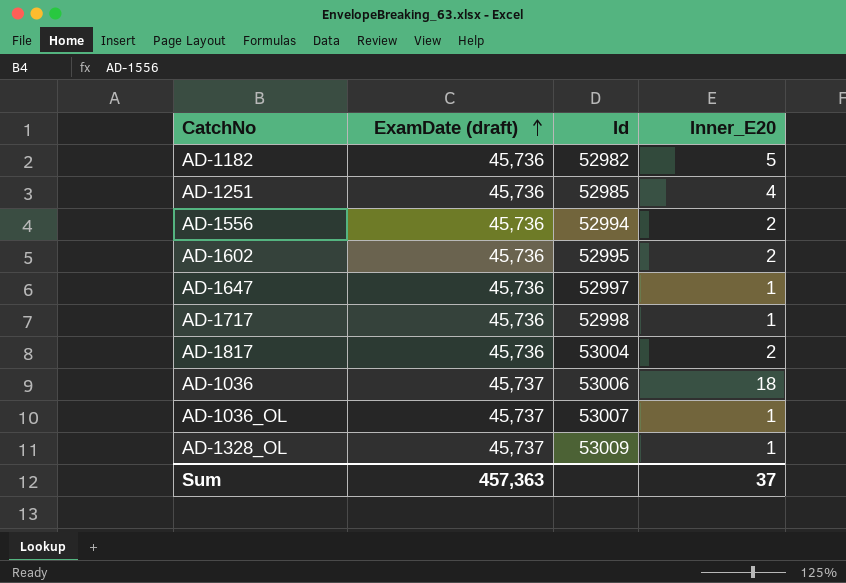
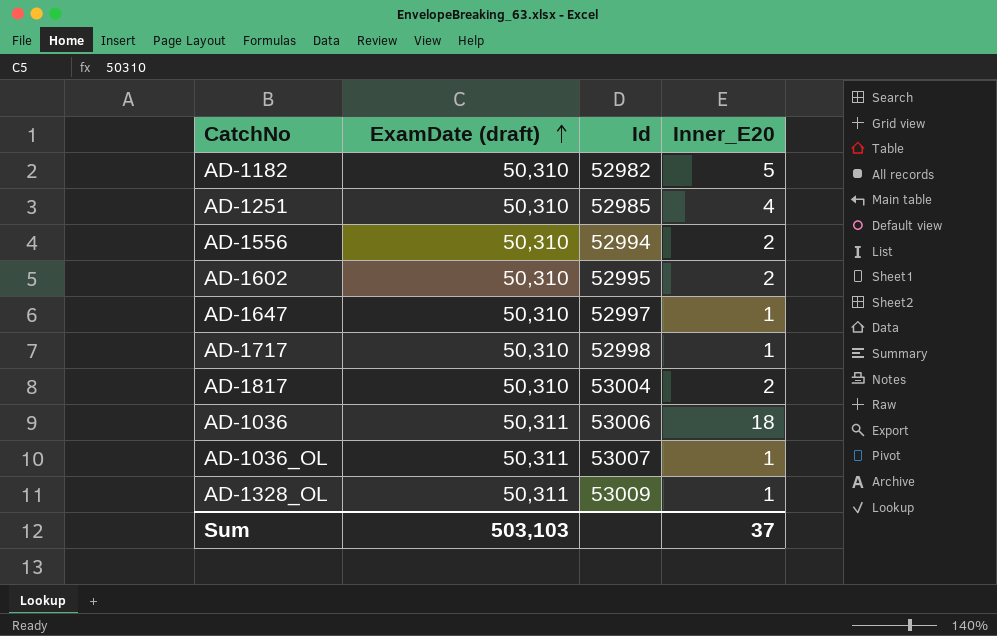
AD-1182 | ExamDate (draft): 45,736 -> 50,310
AD-1251 | ExamDate (draft): 45,736 -> 50,310
AD-1556 | ExamDate (draft): 45,736 -> 50,310
AD-1602 | ExamDate (draft): 45,736 -> 50,310
AD-1647 | ExamDate (draft): 45,736 -> 50,310
AD-1717 | ExamDate (draft): 45,736 -> 50,310
AD-1817 | ExamDate (draft): 45,736 -> 50,310
AD-1036 | ExamDate (draft): 45,737 -> 50,311
AD-1036_OL | ExamDate (draft): 45,737 -> 50,311
AD-1328_OL | ExamDate (draft): 45,737 -> 50,311
Sum | ExamDate (draft): 457,363 -> 503,103

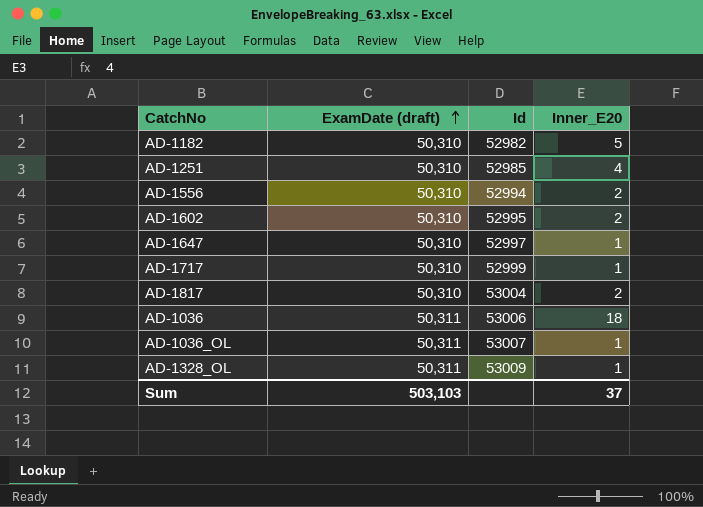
AD-1717 | Id: 52998 -> 52999

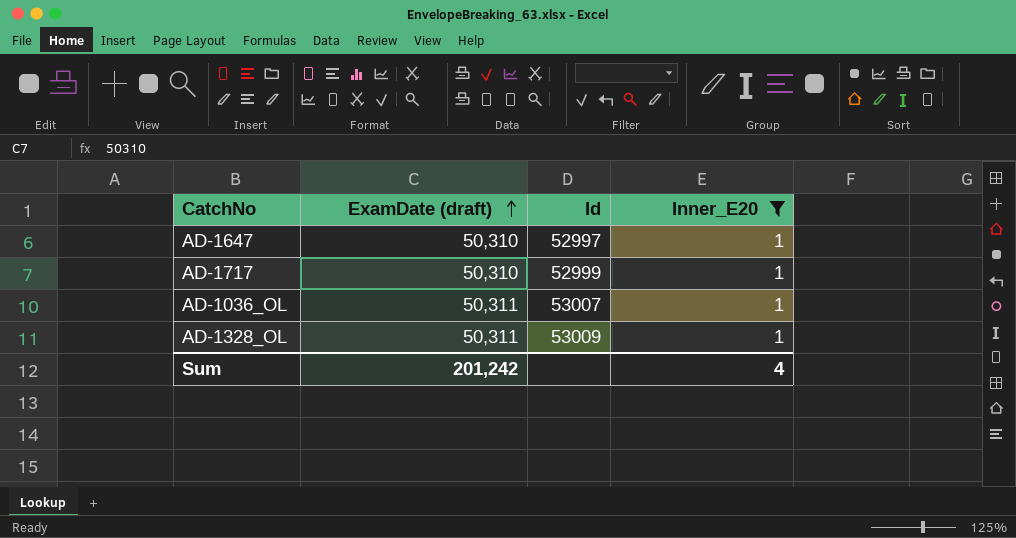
filter: none -> Inner_E20 = 1
Sum | ExamDate (draft): 503,103 -> 201,242
Sum | Inner_E20: 37 -> 4

